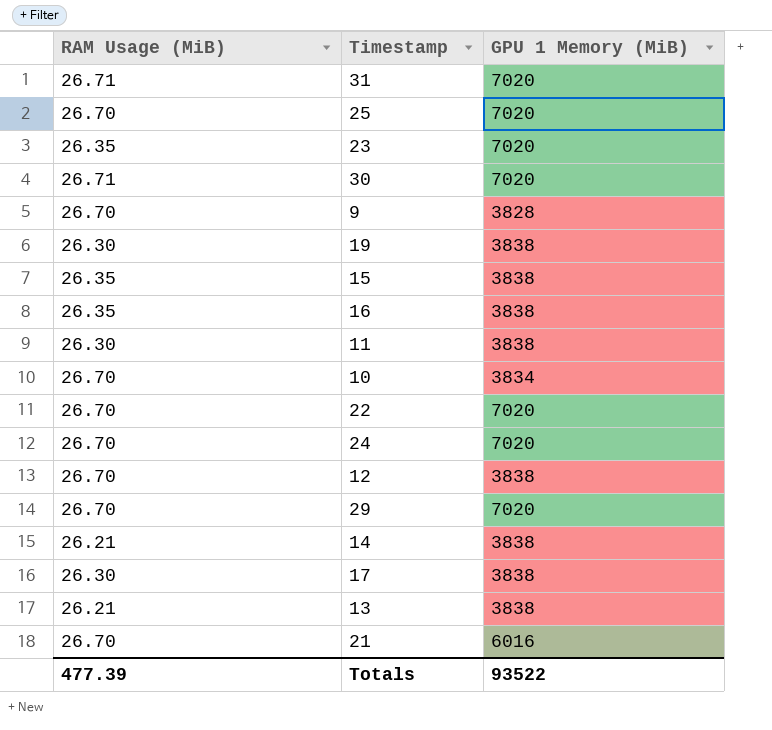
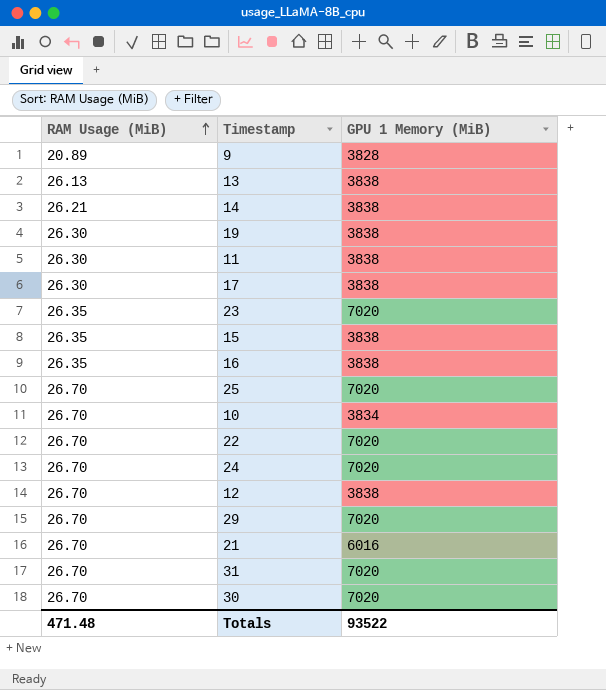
row order: none -> RAM Usage (MiB) ascending
9 | RAM Usage (MiB): 26.70 -> 20.89
13 | RAM Usage (MiB): 26.21 -> 26.13
31 | RAM Usage (MiB): 26.71 -> 26.70
30 | RAM Usage (MiB): 26.71 -> 26.70
Totals | RAM Usage (MiB): 477.39 -> 471.48

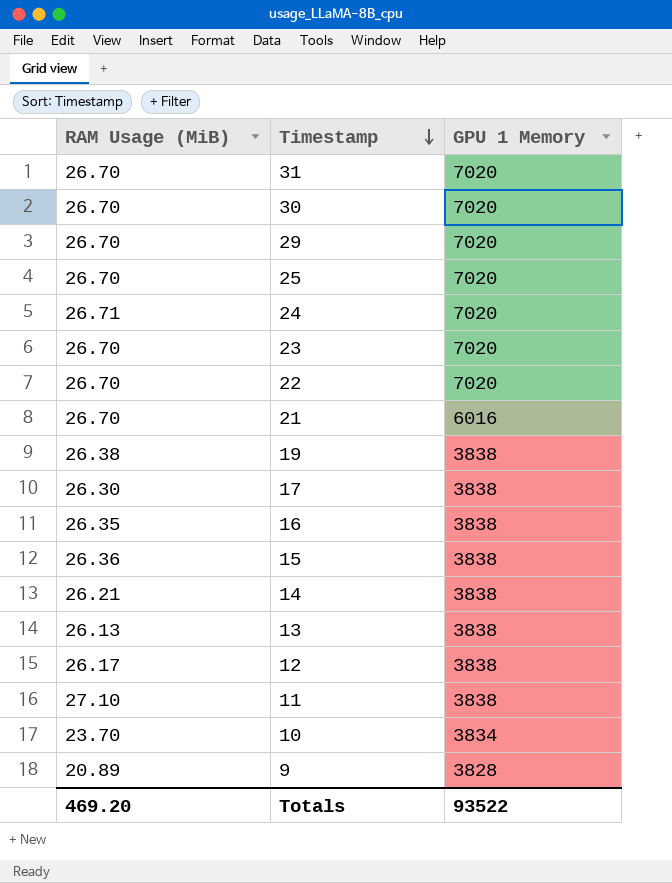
row order: RAM Usage (MiB) ascending -> Timestamp descending
column name: GPU 1 Memory (MiB) -> GPU 1 Memory
24 | RAM Usage (MiB): 26.70 -> 26.71
23 | RAM Usage (MiB): 26.35 -> 26.70
19 | RAM Usage (MiB): 26.30 -> 26.38
15 | RAM Usage (MiB): 26.35 -> 26.36
12 | RAM Usage (MiB): 26.70 -> 26.17
11 | RAM Usage (MiB): 26.30 -> 27.10
10 | RAM Usage (MiB): 26.70 -> 23.70
Totals | RAM Usage (MiB): 471.48 -> 469.20

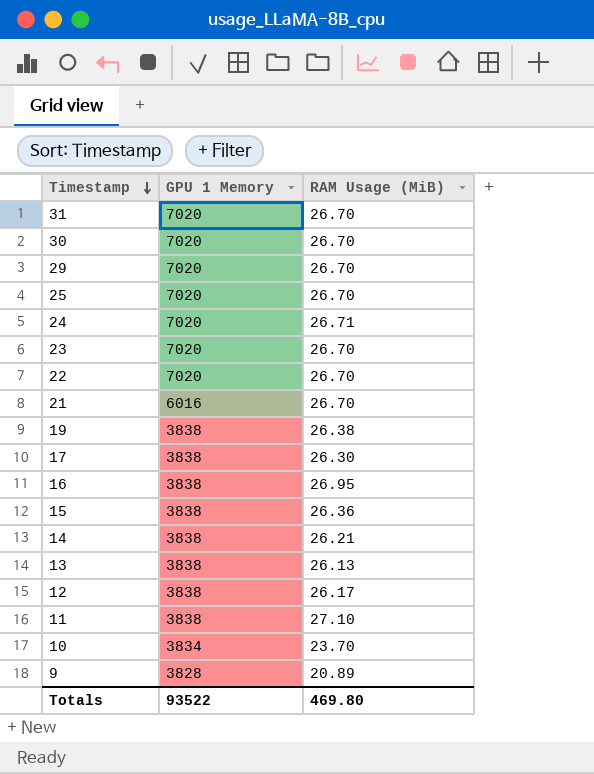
column RAM Usage (MiB) | position: 1 -> 3
16 | RAM Usage (MiB): 26.35 -> 26.95
Totals | RAM Usage (MiB): 469.20 -> 469.80

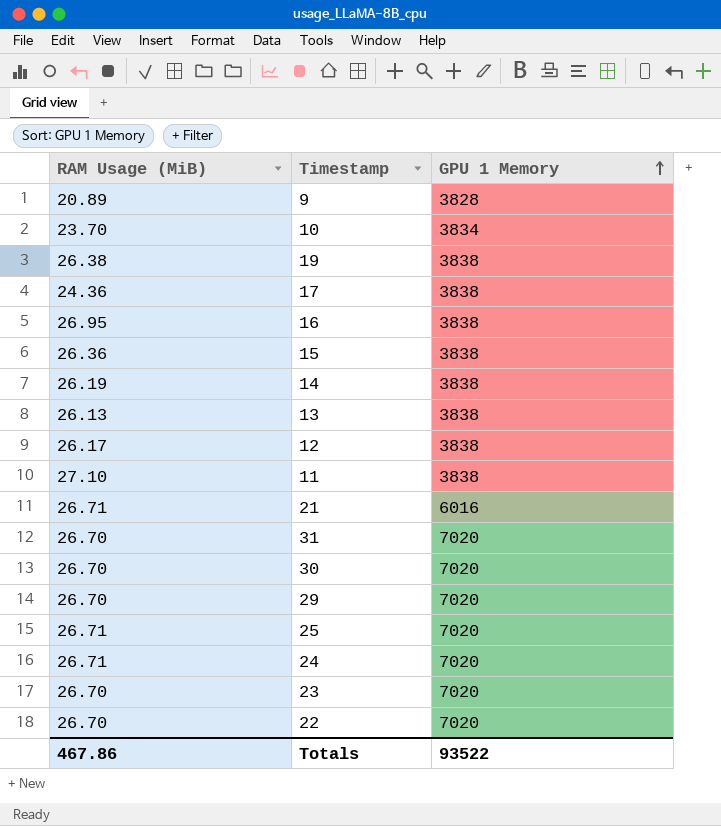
row order: Timestamp descending -> GPU 1 Memory ascending
column RAM Usage (MiB) | position: 3 -> 1
17 | RAM Usage (MiB): 26.30 -> 24.36
14 | RAM Usage (MiB): 26.21 -> 26.19
21 | RAM Usage (MiB): 26.70 -> 26.71
25 | RAM Usage (MiB): 26.70 -> 26.71
Totals | RAM Usage (MiB): 469.80 -> 467.86

